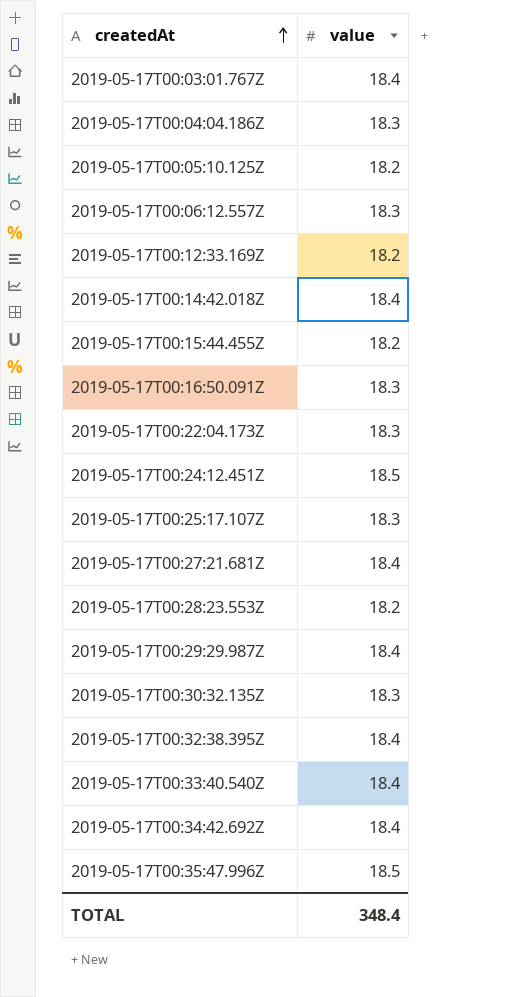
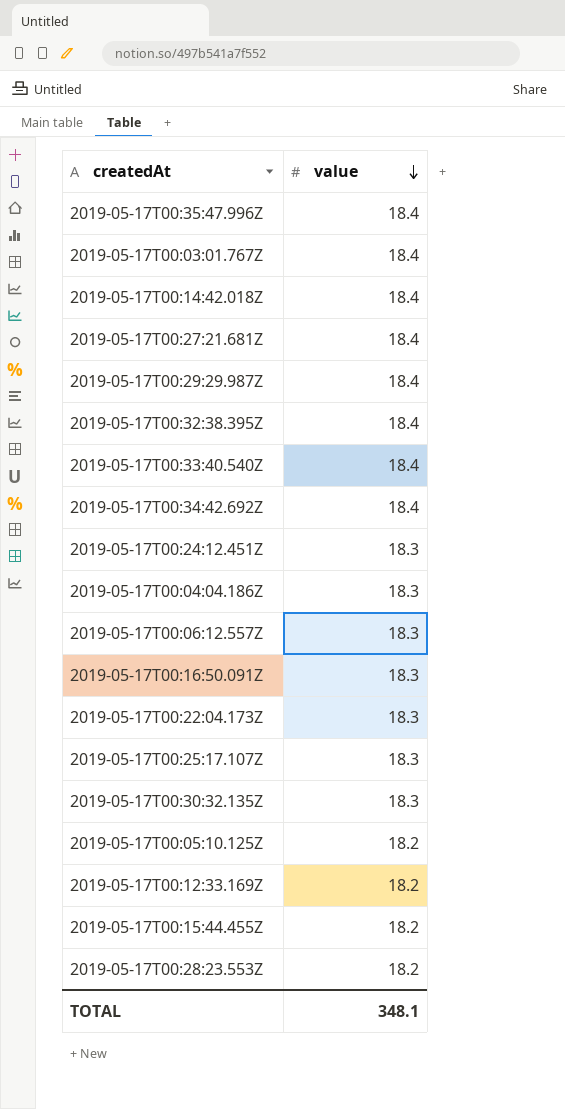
row order: createdAt ascending -> value descending
2019-05-17T00:35:47.996Z | value: 18.5 -> 18.4
2019-05-17T00:24:12.451Z | value: 18.5 -> 18.3
TOTAL | value: 348.4 -> 348.1

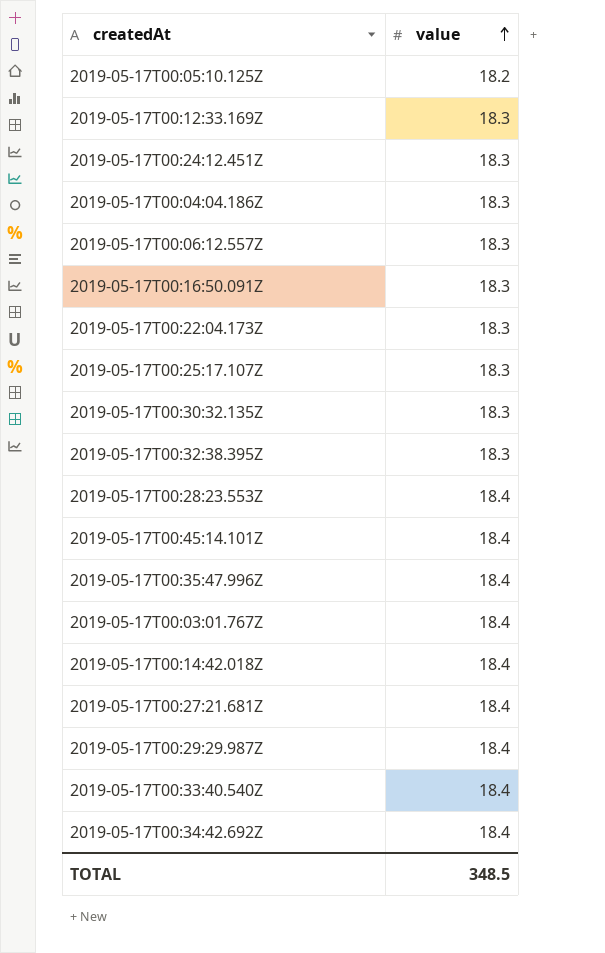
row order: value descending -> value ascending
row 2019-05-17T00:15:44.455Z: 18.2 -> none
2019-05-17T00:12:33.169Z | value: 18.2 -> 18.3
2019-05-17T00:32:38.395Z | value: 18.4 -> 18.3
2019-05-17T00:28:23.553Z | value: 18.2 -> 18.4
row 2019-05-17T00:45:14.101Z: none -> 18.4
TOTAL | value: 348.1 -> 348.5

